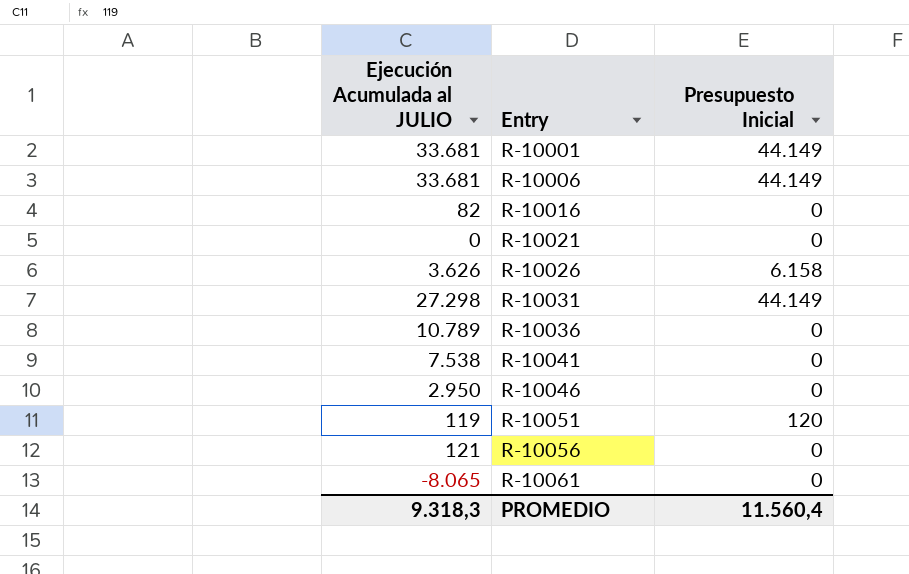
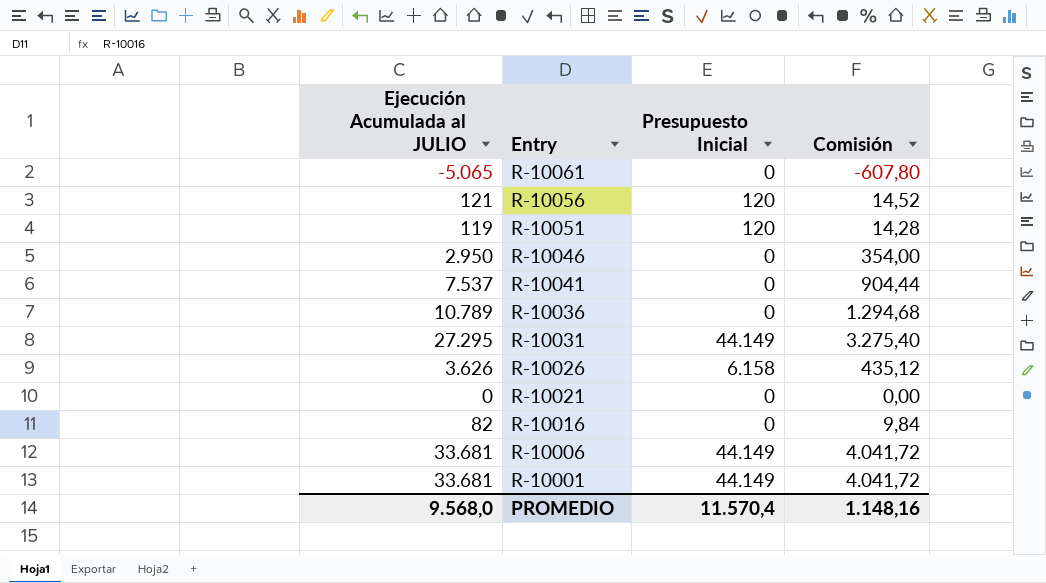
row order: Entry ascending -> Entry descending
column Comisión | formula: none -> [Ejecución Acumulada al JULIO] * 0,12
R-10061 | Ejecución Acumulada al JULIO: -8.065 -> -5.065
R-10056 | Presupuesto Inicial: 0 -> 120
R-10041 | Ejecución Acumulada al JULIO: 7.538 -> 7.537
R-10031 | Ejecución Acumulada al JULIO: 27.298 -> 27.295
PROMEDIO | Ejecución Acumulada al JULIO: 9.318,3 -> 9.568,0
PROMEDIO | Presupuesto Inicial: 11.560,4 -> 11.570,4

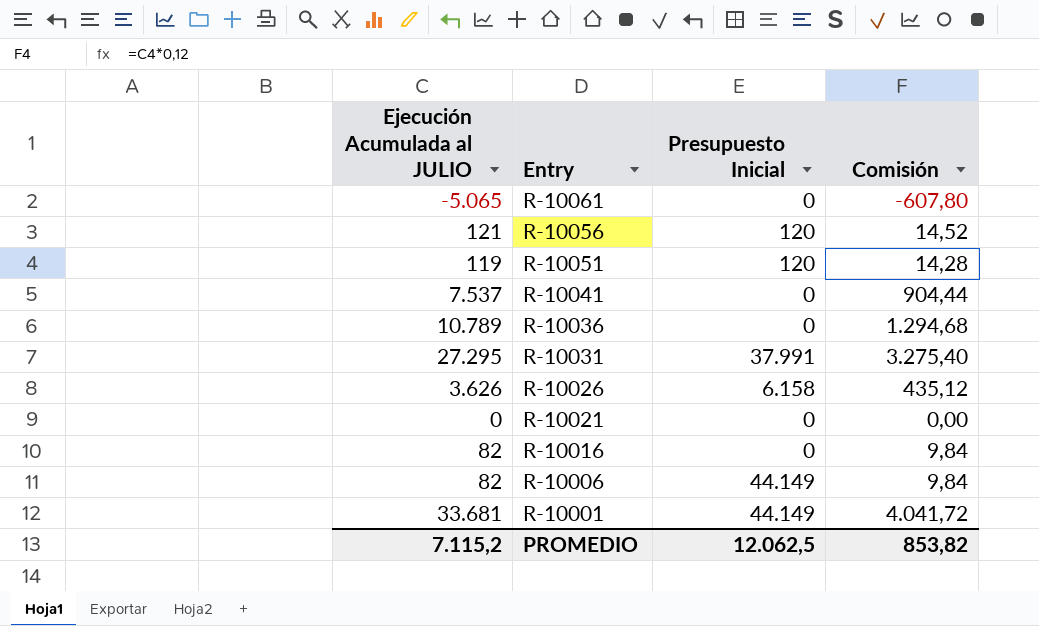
row R-10046: 2.950 | 0 | 354,00 -> none
R-10031 | Presupuesto Inicial: 44.149 -> 37.991
R-10006 | Ejecución Acumulada al JULIO: 33.681 -> 82
R-10006 | Comisión: 4.041,72 -> 9,84
PROMEDIO | Ejecución Acumulada al JULIO: 9.568,0 -> 7.115,2
PROMEDIO | Presupuesto Inicial: 11.570,4 -> 12.062,5
PROMEDIO | Comisión: 1.148,16 -> 853,82

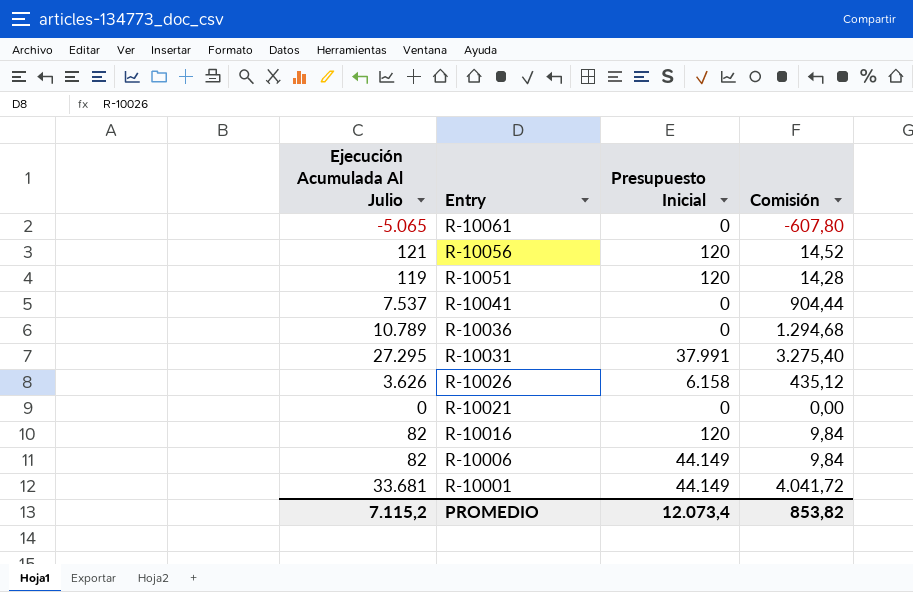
column name: Ejecución Acumulada al JULIO -> Ejecución Acumulada Al Julio
R-10016 | Presupuesto Inicial: 0 -> 120
PROMEDIO | Presupuesto Inicial: 12.062,5 -> 12.073,4

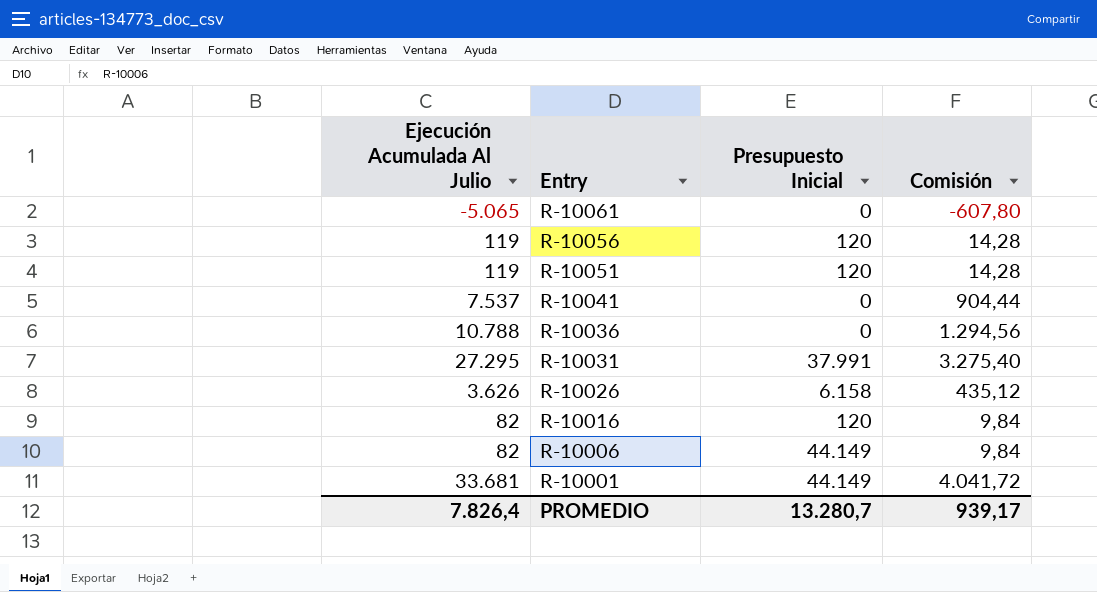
row R-10021: 0 | 0 | 0,00 -> none
R-10056 | Ejecución Acumulada Al Julio: 121 -> 119
R-10056 | Comisión: 14,52 -> 14,28
R-10036 | Ejecución Acumulada Al Julio: 10.789 -> 10.788
R-10036 | Comisión: 1.294,68 -> 1.294,56
PROMEDIO | Ejecución Acumulada Al Julio: 7.115,2 -> 7.826,4
PROMEDIO | Presupuesto Inicial: 12.073,4 -> 13.280,7
PROMEDIO | Comisión: 853,82 -> 939,17

